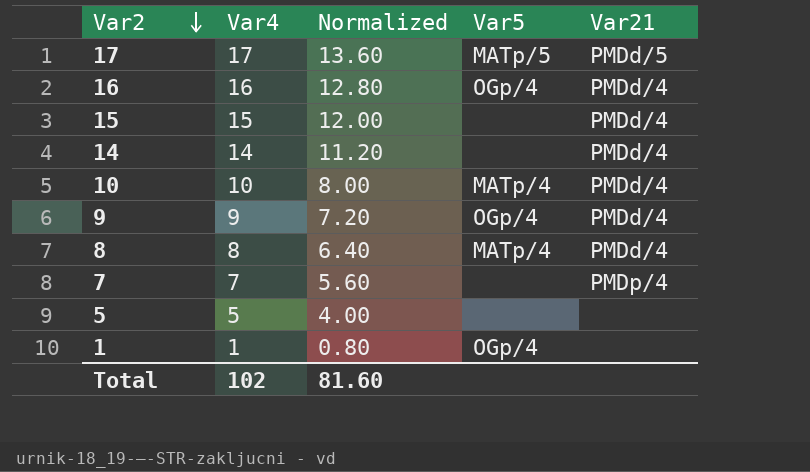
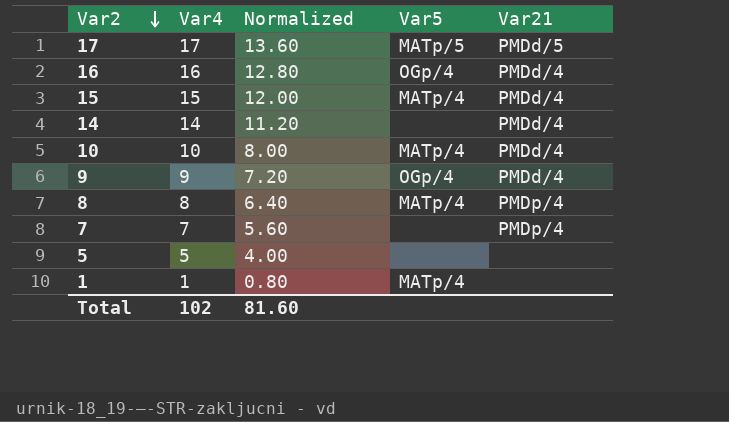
15 | Var5: none -> MATp/4
8 | Var21: PMDd/4 -> PMDp/4
1 | Var5: OGp/4 -> MATp/4

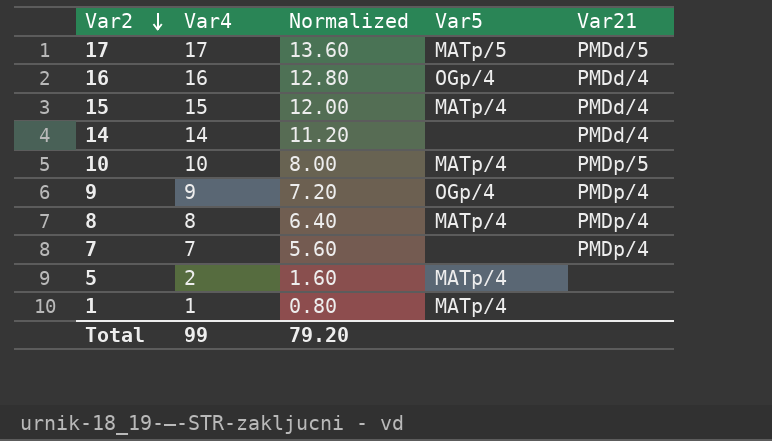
10 | Var21: PMDd/4 -> PMDp/5
9 | Var21: PMDd/4 -> PMDp/4
5 | Var4: 5 -> 2
5 | Normalized: 4.00 -> 1.60
5 | Var5: none -> MATp/4
Total | Var4: 102 -> 99
Total | Normalized: 81.60 -> 79.20

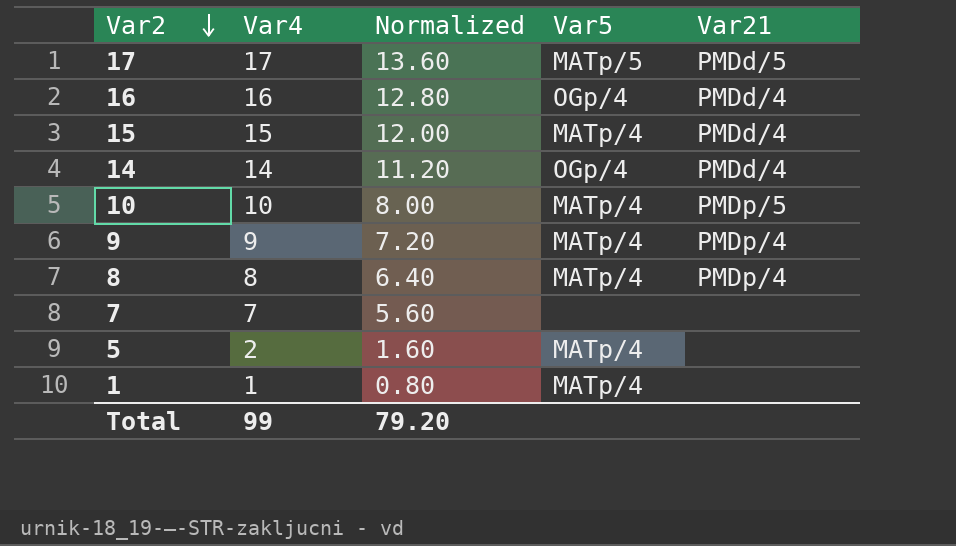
14 | Var5: none -> OGp/4
9 | Var5: OGp/4 -> MATp/4
7 | Var21: PMDp/4 -> none

